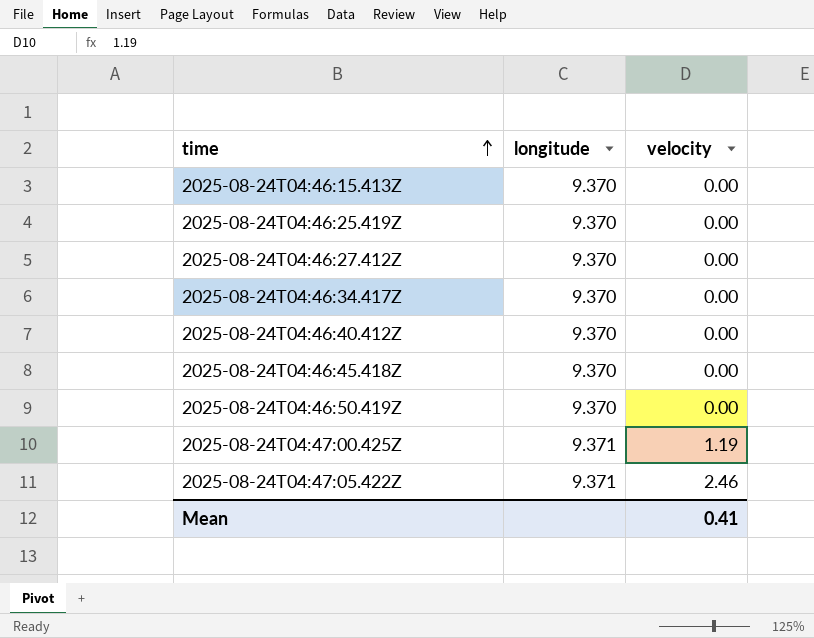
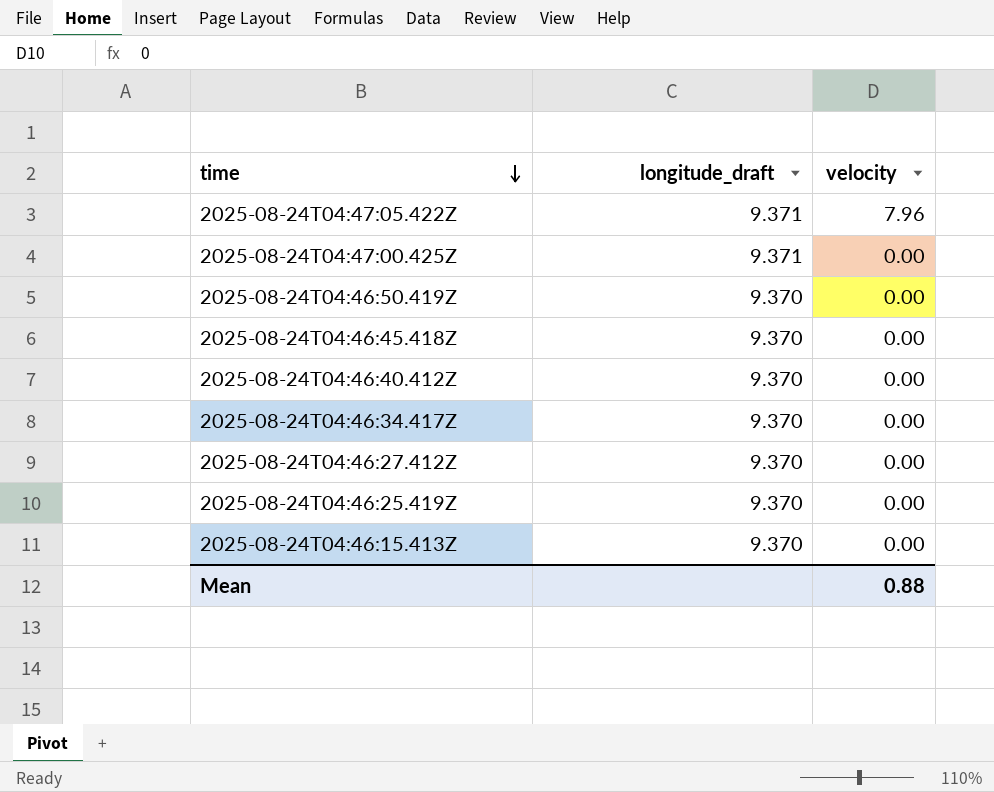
row order: time ascending -> time descending
column name: longitude -> longitude_draft
2025-08-24T04:47:05.422Z | velocity: 2.46 -> 7.96
2025-08-24T04:47:00.425Z | velocity: 1.19 -> 0.00
Mean | velocity: 0.41 -> 0.88

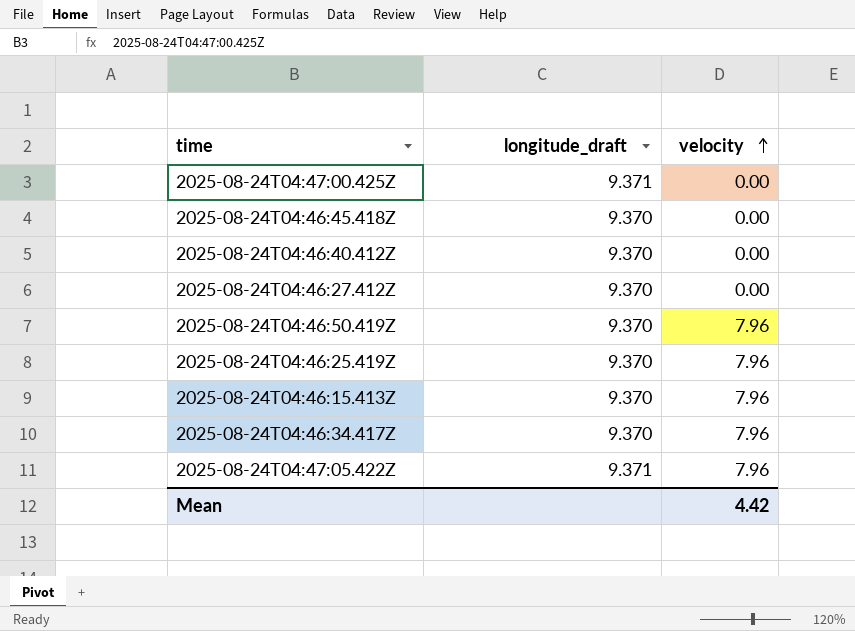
row order: time descending -> velocity ascending
2025-08-24T04:46:50.419Z | velocity: 0.00 -> 7.96
2025-08-24T04:46:25.419Z | velocity: 0.00 -> 7.96
2025-08-24T04:46:15.413Z | velocity: 0.00 -> 7.96
2025-08-24T04:46:34.417Z | velocity: 0.00 -> 7.96
Mean | velocity: 0.88 -> 4.42

